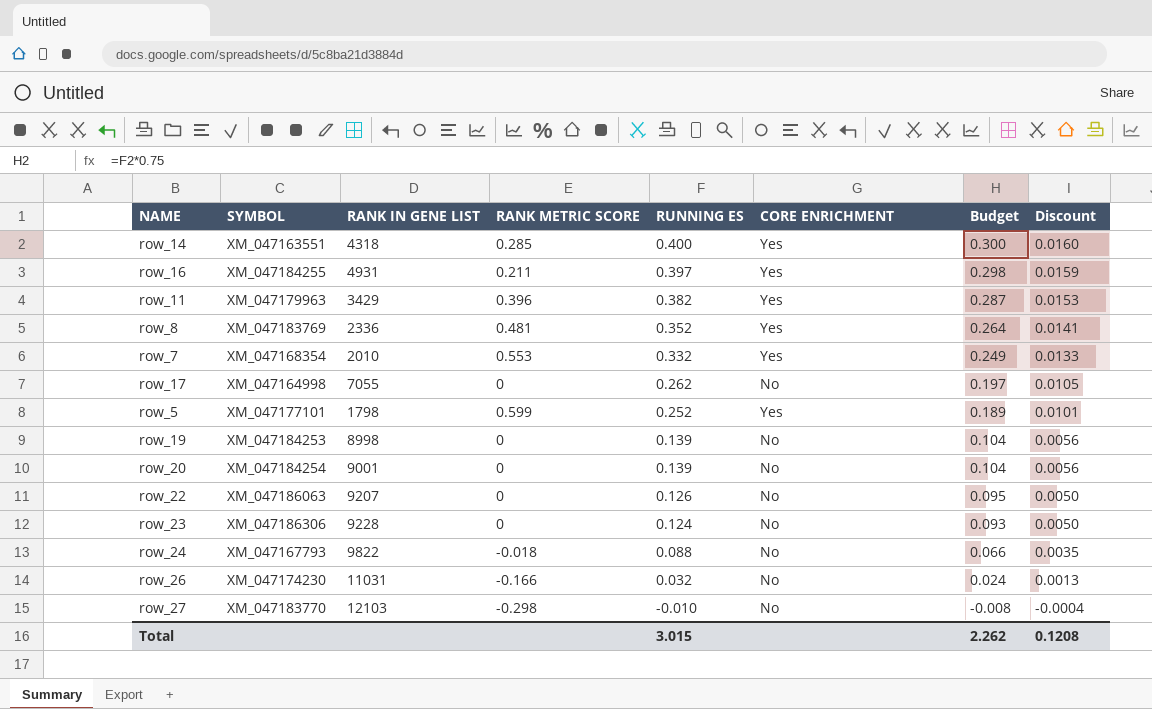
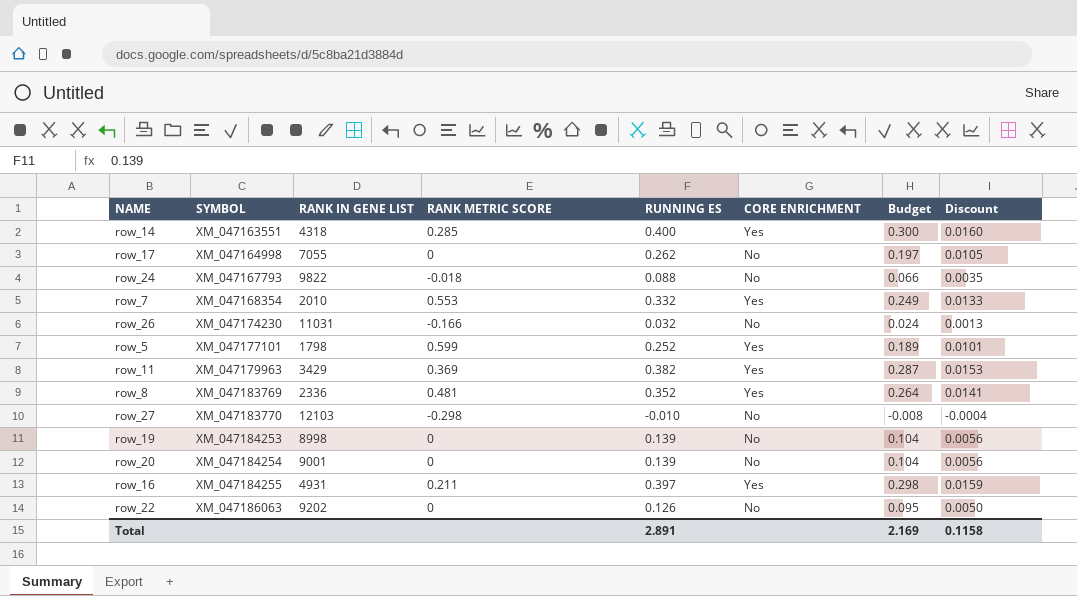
row order: RUNNING ES descending -> SYMBOL ascending
row row_23: XM_047186306 | 9228 | 0 | 0.124 | No | 0.093 | 0.0050 -> none
row_11 | RANK METRIC SCORE: 0.396 -> 0.369
row_22 | RANK IN GENE LIST: 9207 -> 9202
Total | RUNNING ES: 3.015 -> 2.891
Total | Budget: 2.262 -> 2.169
Total | Discount: 0.1208 -> 0.1158

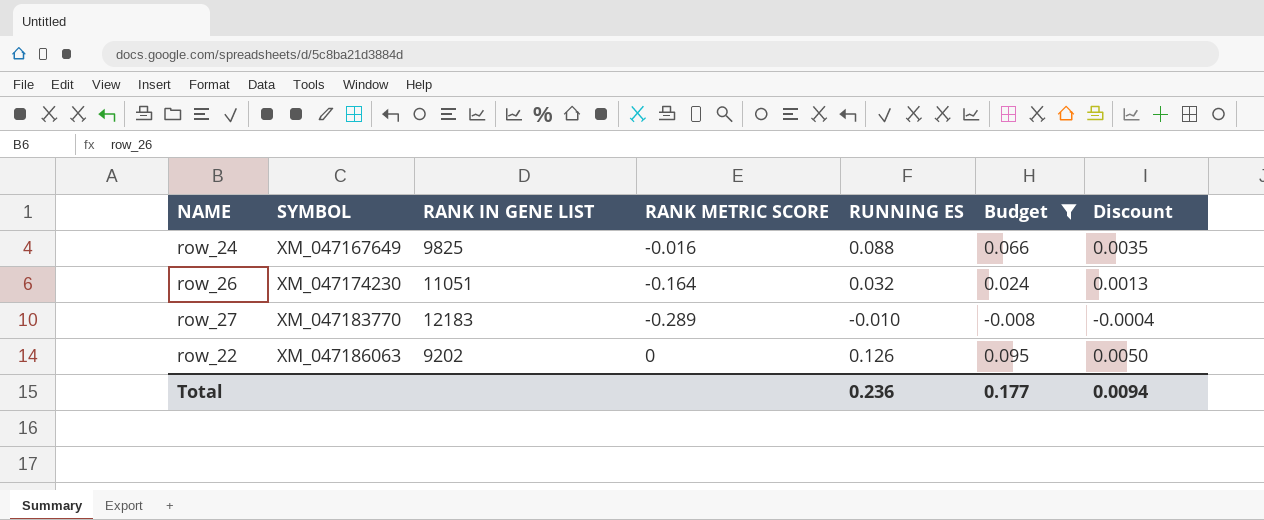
filter: none -> Budget <= 0.095
column CORE ENRICHMENT | position: 6 -> none
row_24 | SYMBOL: XM_047167793 -> XM_047167649
row_24 | RANK IN GENE LIST: 9822 -> 9825
row_24 | RANK METRIC SCORE: -0.018 -> -0.016
row_26 | RANK IN GENE LIST: 11031 -> 11051
row_26 | RANK METRIC SCORE: -0.166 -> -0.164
row_27 | RANK IN GENE LIST: 12103 -> 12183
row_27 | RANK METRIC SCORE: -0.298 -> -0.289
Total | RUNNING ES: 2.891 -> 0.236
Total | Budget: 2.169 -> 0.177
Total | Discount: 0.1158 -> 0.0094

